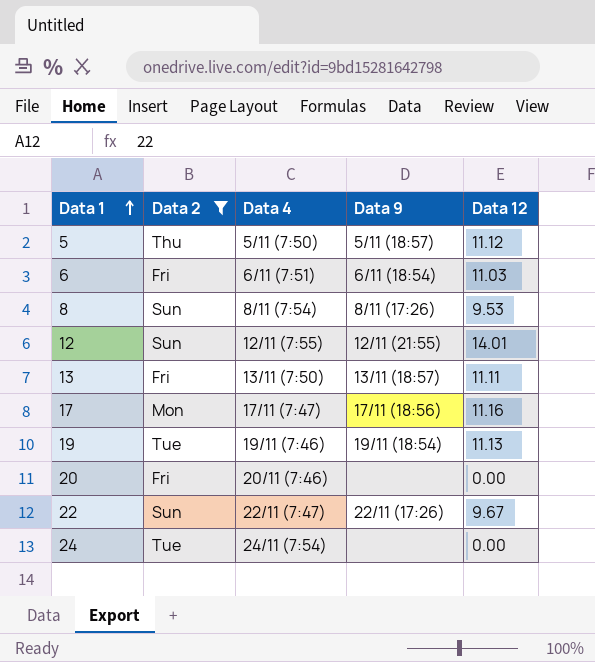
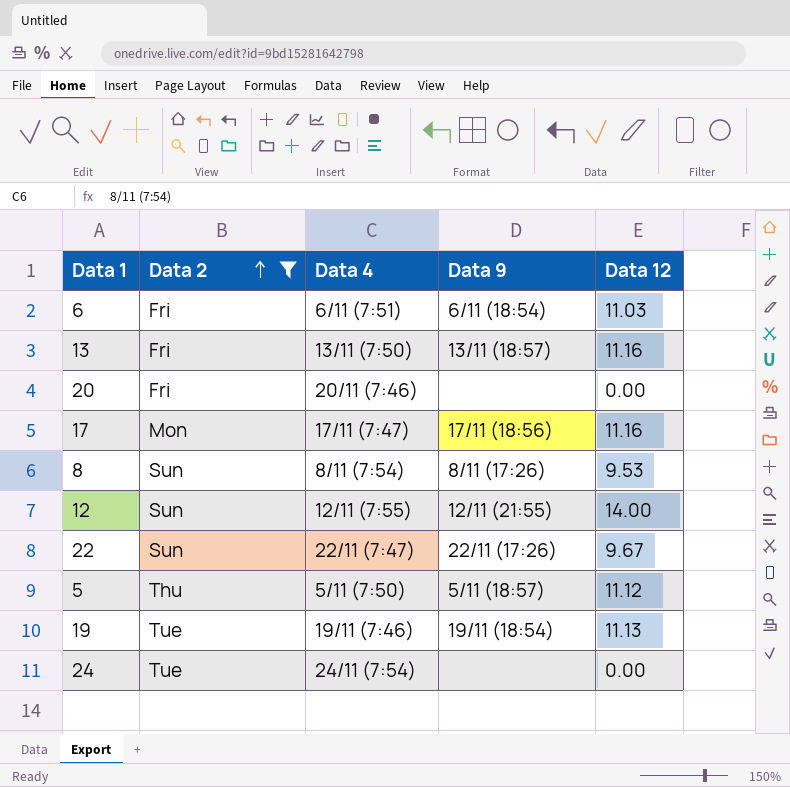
row order: Data 1 ascending -> Data 2 ascending
13 | Data 12: 11.11 -> 11.16
12 | Data 12: 14.01 -> 14.00

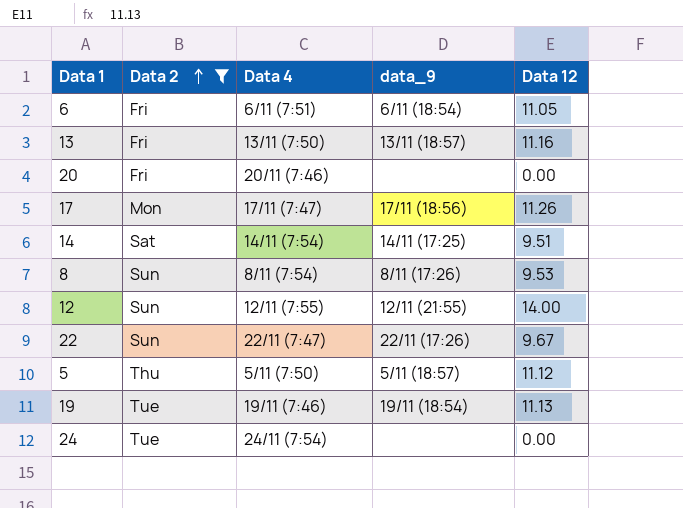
column name: Data 9 -> data_9
6 | Data 12: 11.03 -> 11.05
17 | Data 12: 11.16 -> 11.26
row 14: none -> Sat | 14/11 (7:54) | 14/11 (17:25) | 9.51

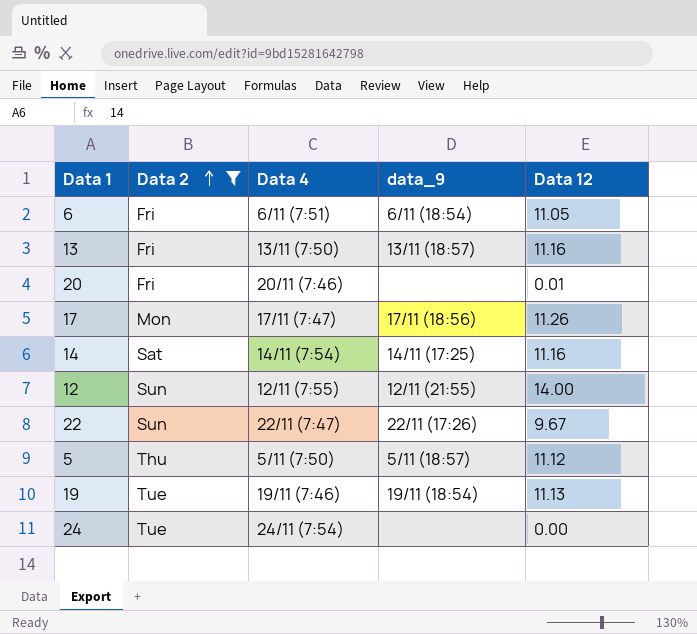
row 8: Sun | 8/11 (7:54) | 8/11 (17:26) | 9.53 -> none
20 | Data 12: 0.00 -> 0.01
14 | Data 12: 9.51 -> 11.16

